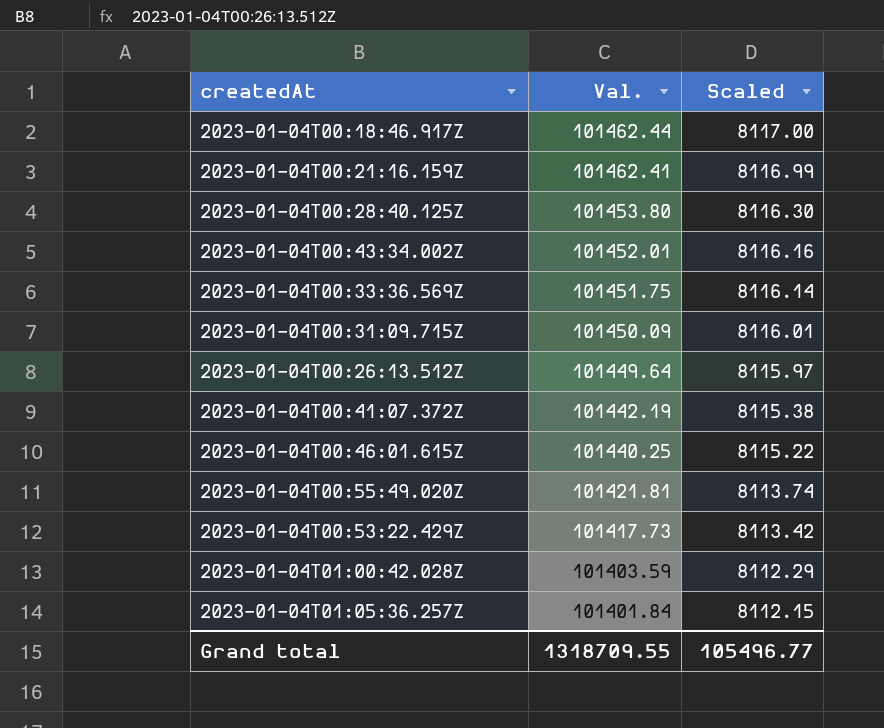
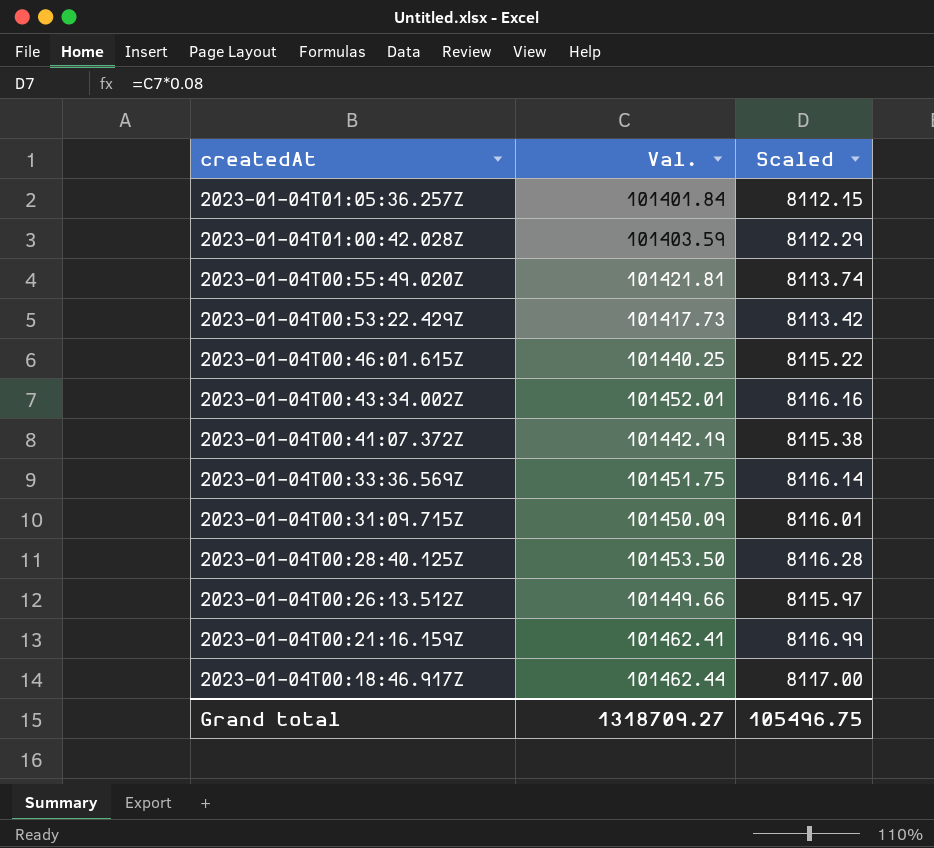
row order: Val. descending -> createdAt descending
2023-01-04T00:28:40.125Z | Val.: 101453.80 -> 101453.50
2023-01-04T00:28:40.125Z | Scaled: 8116.30 -> 8116.28
2023-01-04T00:26:13.512Z | Val.: 101449.64 -> 101449.66
Grand total | Val.: 1318709.55 -> 1318709.27
Grand total | Scaled: 105496.77 -> 105496.75

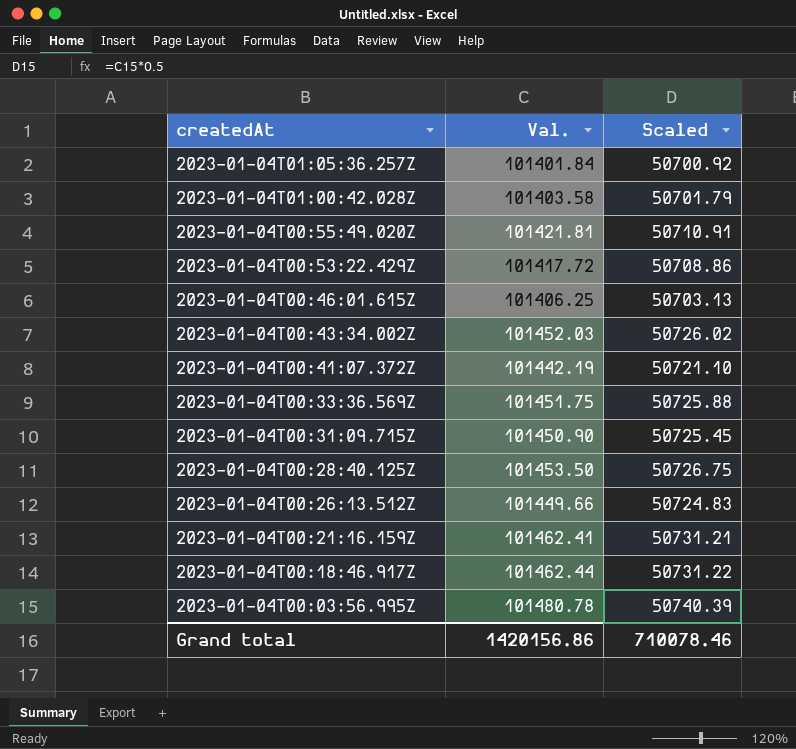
column Scaled | formula: [Val.] * 0.08 -> [Val.] * 0.5
2023-01-04T01:00:42.028Z | Val.: 101403.59 -> 101403.58
2023-01-04T00:53:22.429Z | Val.: 101417.73 -> 101417.72
2023-01-04T00:46:01.615Z | Val.: 101440.25 -> 101406.25
2023-01-04T00:43:34.002Z | Val.: 101452.01 -> 101452.03
2023-01-04T00:31:09.715Z | Val.: 101450.09 -> 101450.90
row 2023-01-04T00:03:56.995Z: none -> 101480.78 | 50740.39
Grand total | Val.: 1318709.27 -> 1420156.86
Grand total | Scaled: 105496.75 -> 710078.46

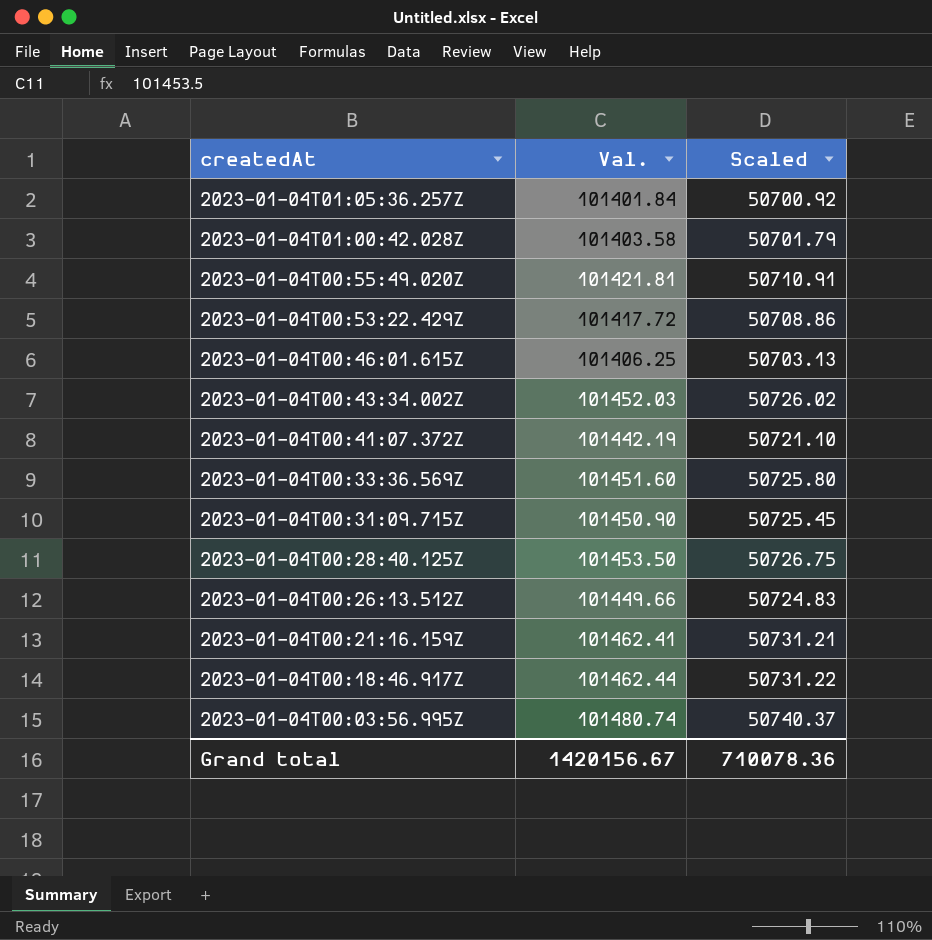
2023-01-04T00:33:36.569Z | Val.: 101451.75 -> 101451.60
2023-01-04T00:33:36.569Z | Scaled: 50725.88 -> 50725.80
2023-01-04T00:03:56.995Z | Val.: 101480.78 -> 101480.74
2023-01-04T00:03:56.995Z | Scaled: 50740.39 -> 50740.37
Grand total | Val.: 1420156.86 -> 1420156.67
Grand total | Scaled: 710078.46 -> 710078.36

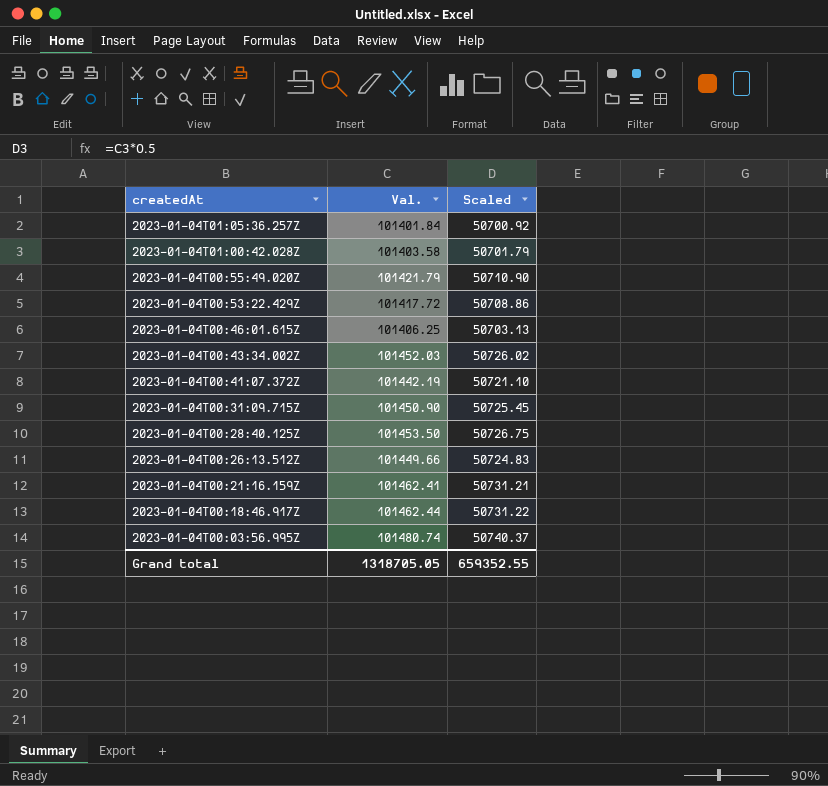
row 2023-01-04T00:33:36.569Z: 101451.60 | 50725.80 -> none
2023-01-04T00:55:49.020Z | Val.: 101421.81 -> 101421.79
2023-01-04T00:55:49.020Z | Scaled: 50710.91 -> 50710.90
Grand total | Val.: 1420156.67 -> 1318705.05
Grand total | Scaled: 710078.36 -> 659352.55

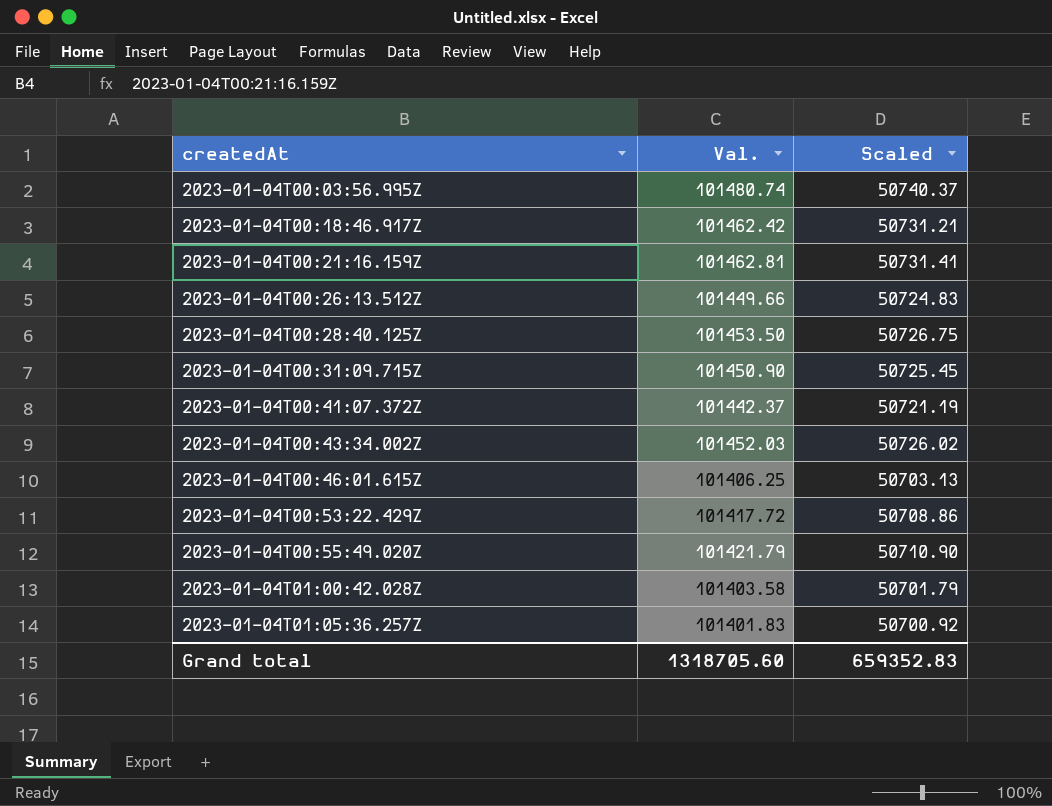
row order: createdAt descending -> createdAt ascending
2023-01-04T00:18:46.917Z | Val.: 101462.44 -> 101462.42
2023-01-04T00:18:46.917Z | Scaled: 50731.22 -> 50731.21
2023-01-04T00:21:16.159Z | Val.: 101462.41 -> 101462.81
2023-01-04T00:21:16.159Z | Scaled: 50731.21 -> 50731.41
2023-01-04T00:41:07.372Z | Val.: 101442.19 -> 101442.37
2023-01-04T00:41:07.372Z | Scaled: 50721.10 -> 50721.19
2023-01-04T01:05:36.257Z | Val.: 101401.84 -> 101401.83
Grand total | Val.: 1318705.05 -> 1318705.60
Grand total | Scaled: 659352.55 -> 659352.83

